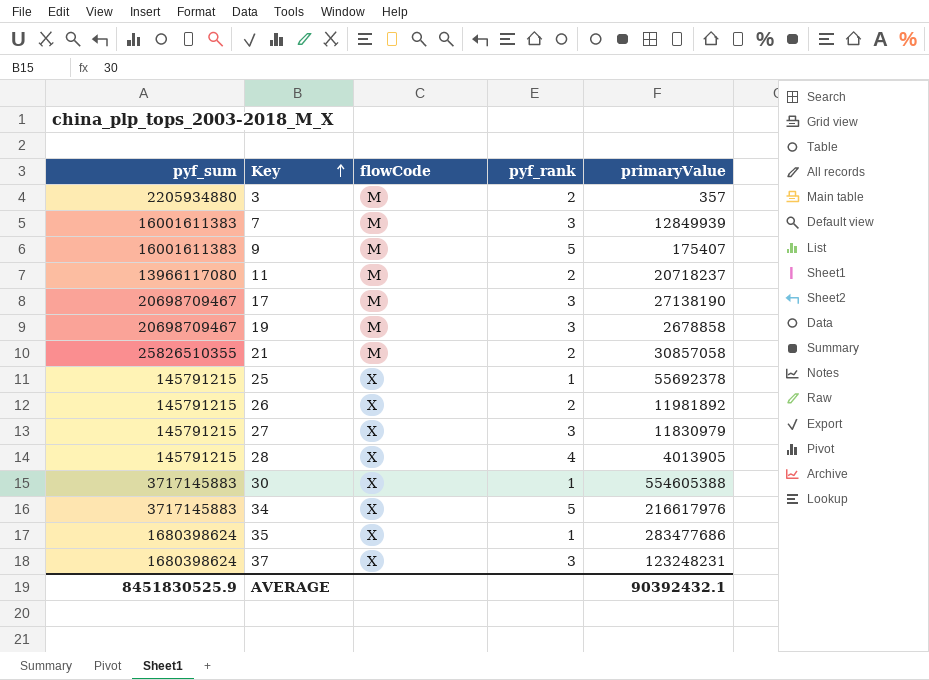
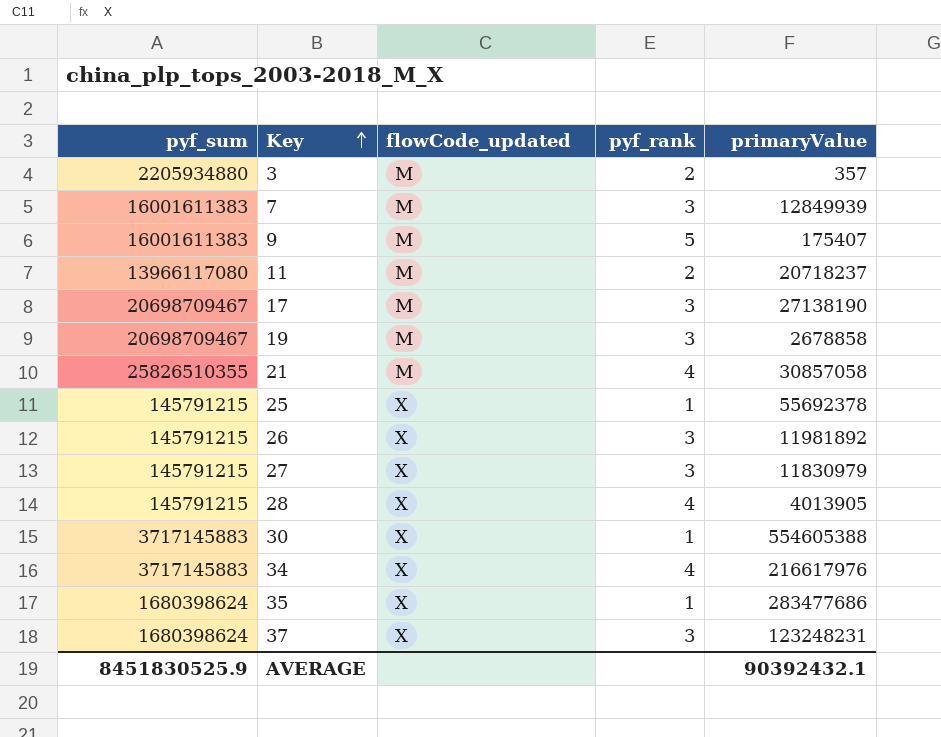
column name: flowCode -> flowCode_updated
21 | pyf_rank: 2 -> 4
26 | pyf_rank: 2 -> 3
34 | pyf_rank: 5 -> 4

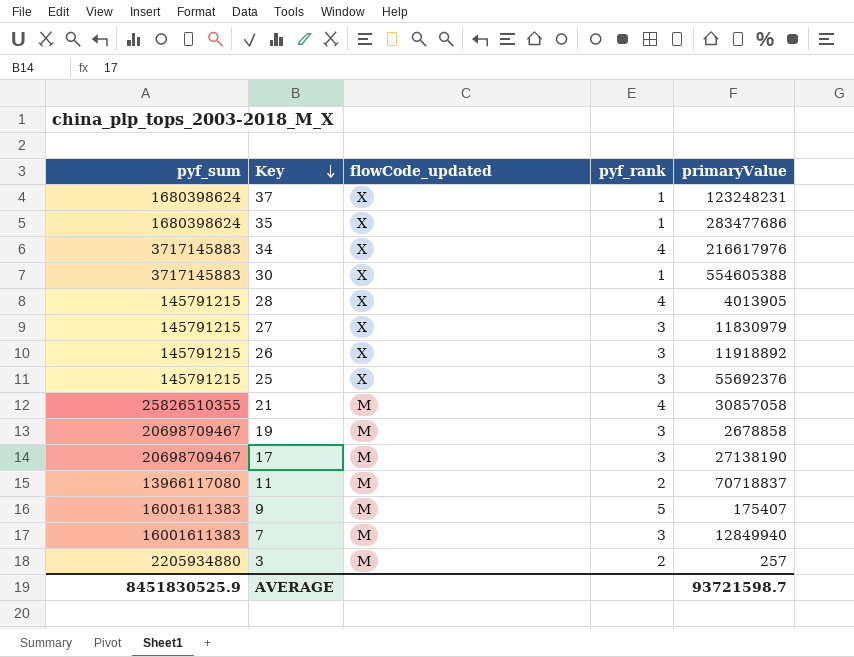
row order: Key ascending -> Key descending
37 | pyf_rank: 3 -> 1
26 | primaryValue: 11981892 -> 11918892
25 | pyf_rank: 1 -> 3
25 | primaryValue: 55692378 -> 55692376
11 | primaryValue: 20718237 -> 70718837
7 | primaryValue: 12849939 -> 12849940
3 | primaryValue: 357 -> 257
AVERAGE | primaryValue: 90392432.1 -> 93721598.7

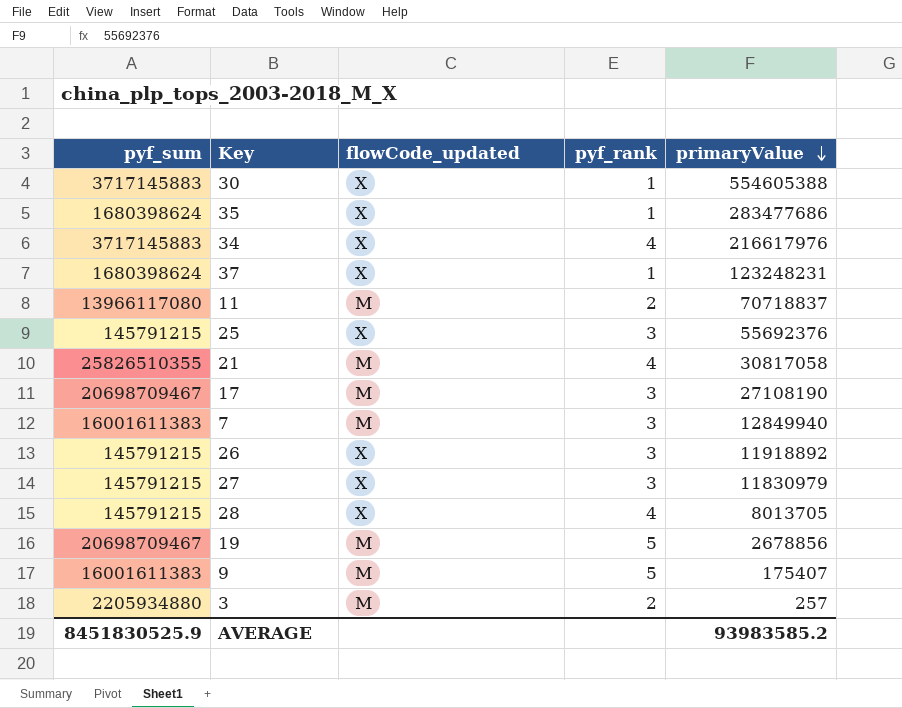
row order: Key descending -> primaryValue descending
21 | primaryValue: 30857058 -> 30817058
17 | primaryValue: 27138190 -> 27108190
28 | primaryValue: 4013905 -> 8013705
19 | pyf_rank: 3 -> 5
19 | primaryValue: 2678858 -> 2678856
AVERAGE | primaryValue: 93721598.7 -> 93983585.2

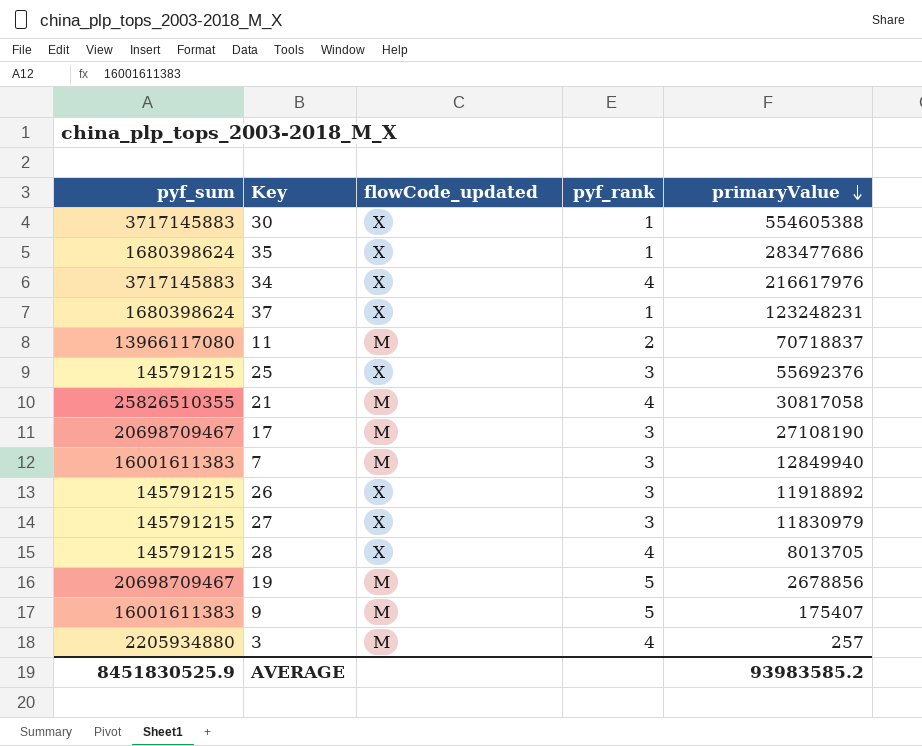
3 | pyf_rank: 2 -> 4

